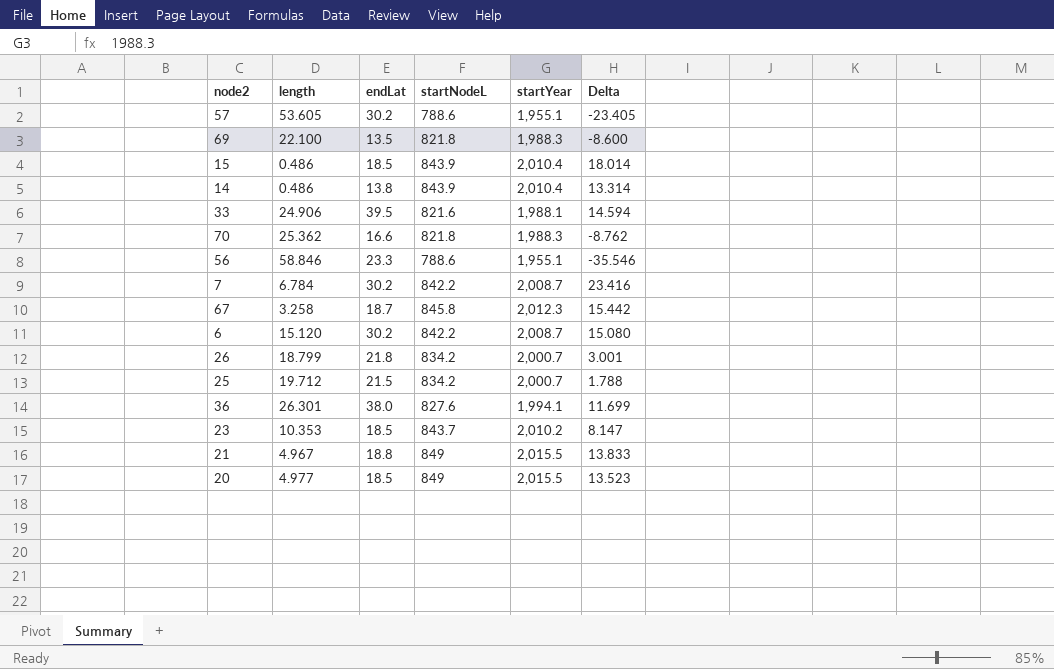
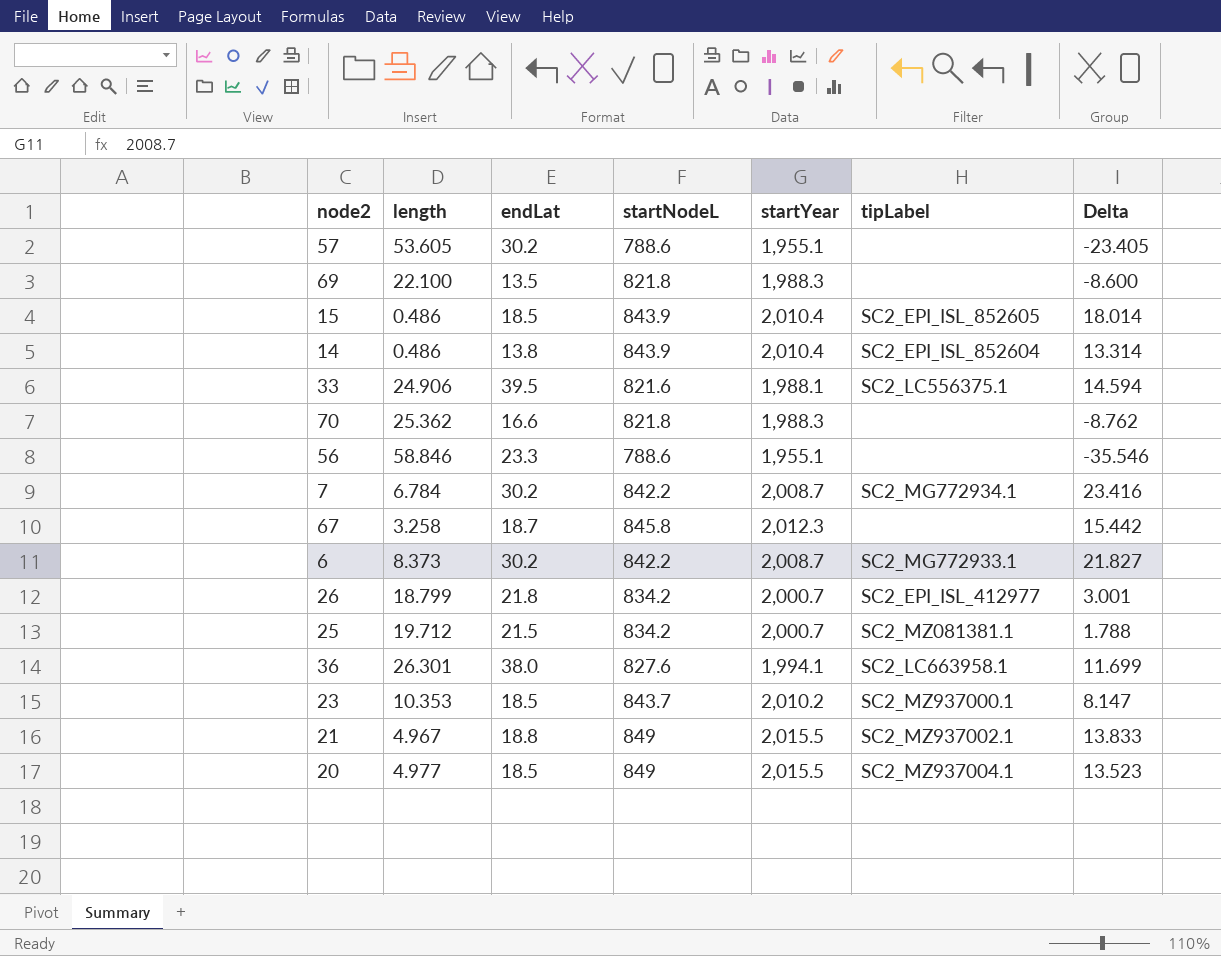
column tipLabel | position: none -> 6
6 | length: 15.120 -> 8.373
6 | Delta: 15.080 -> 21.827

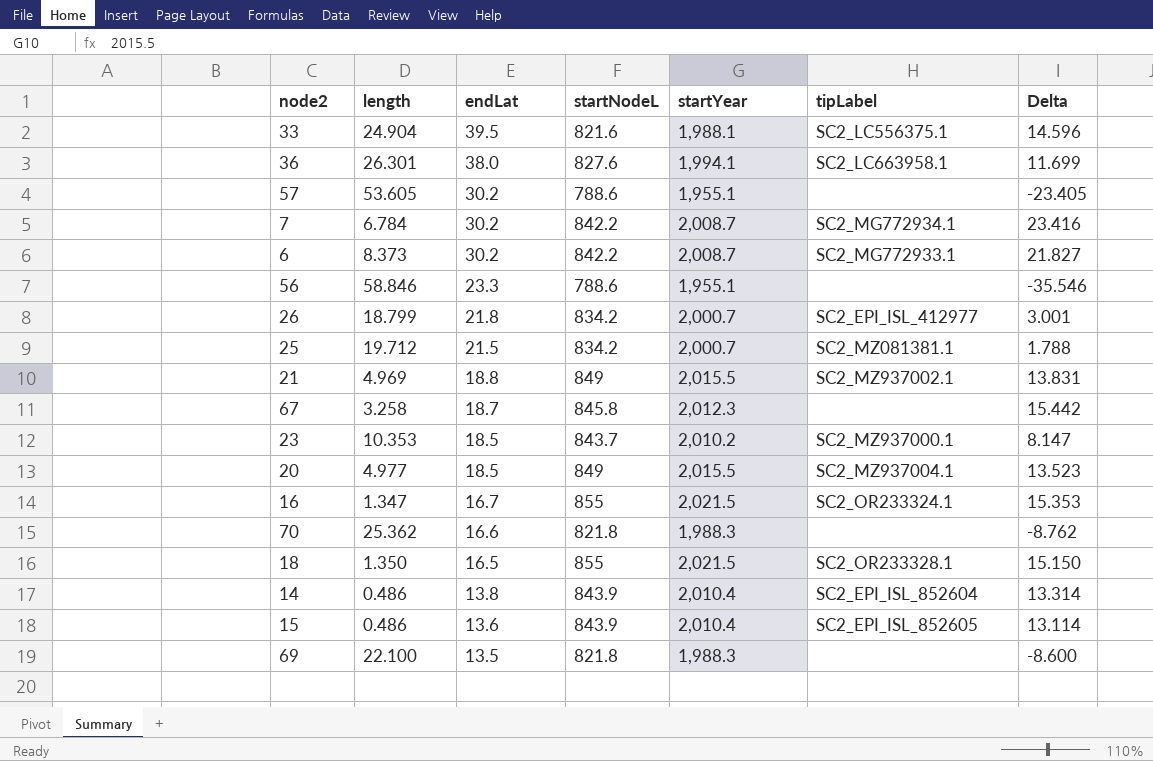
row order: none -> endLat descending
33 | length: 24.906 -> 24.904
33 | Delta: 14.594 -> 14.596
21 | length: 4.967 -> 4.969
21 | Delta: 13.833 -> 13.831
row 16: none -> 1.347 | 16.7 | 855 | 2,021.5 | SC2_OR233324.1 | 15.353
row 18: none -> 1.350 | 16.5 | 855 | 2,021.5 | SC2_OR233328.1 | 15.150
15 | endLat: 18.5 -> 13.6
15 | Delta: 18.014 -> 13.114

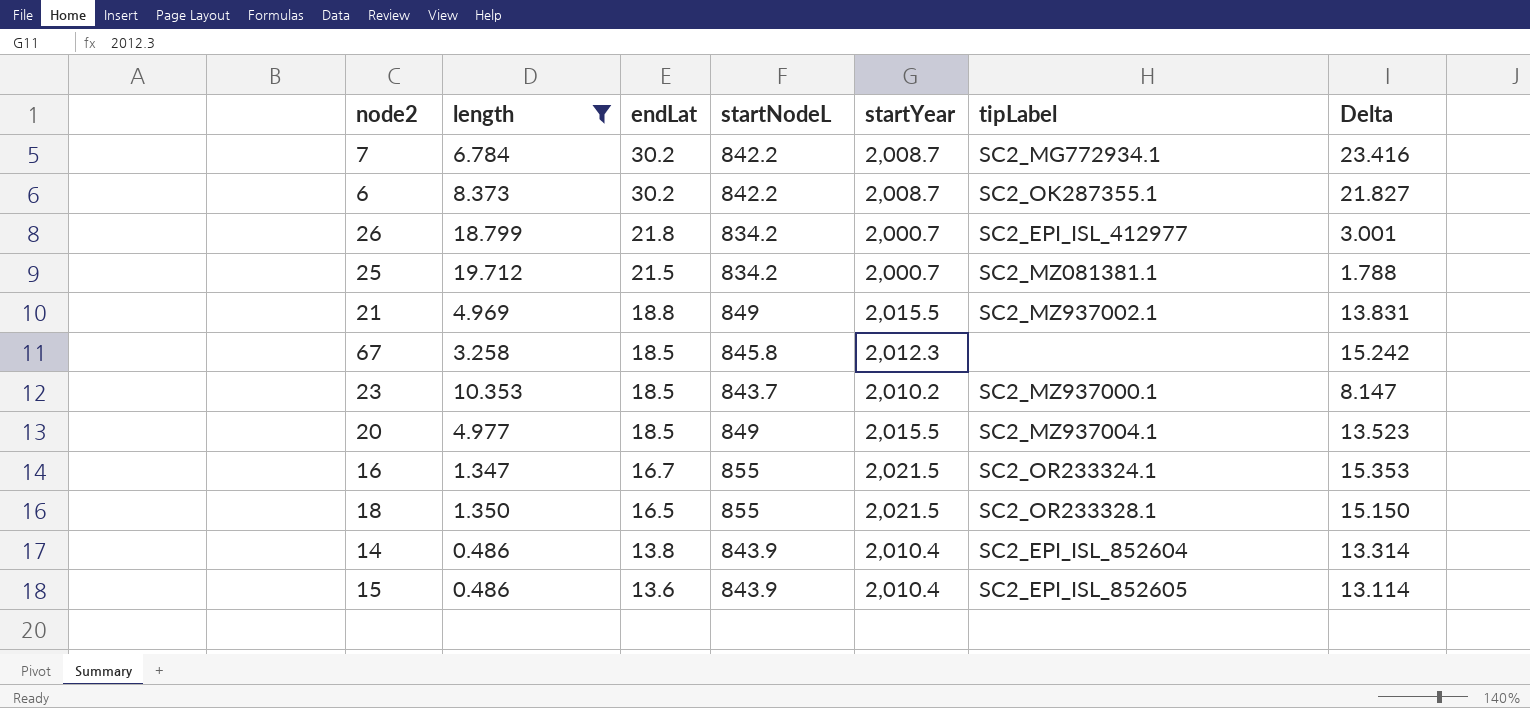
filter: none -> length <= 19.712
6 | tipLabel: SC2_MG772933.1 -> SC2_OK287355.1
67 | endLat: 18.7 -> 18.5
67 | Delta: 15.442 -> 15.242

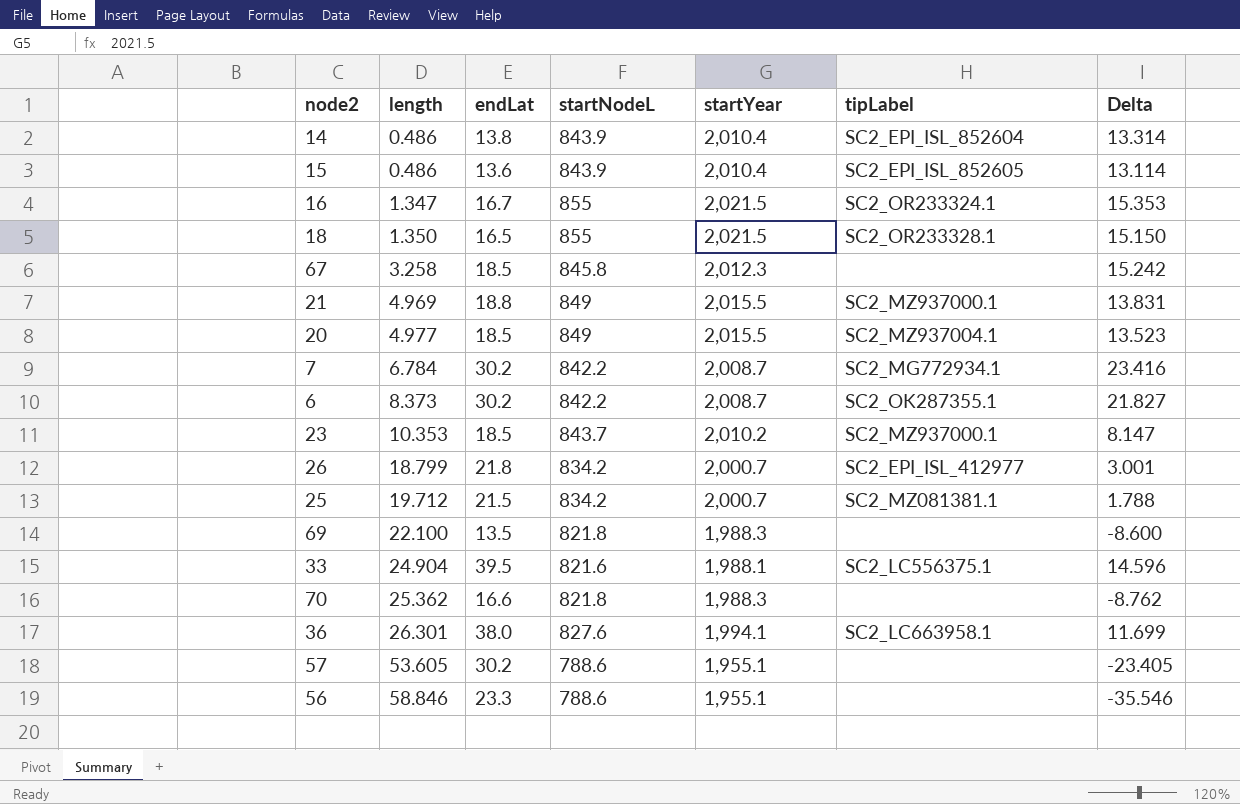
filter: length <= 19.712 -> none
row order: endLat descending -> length ascending
21 | tipLabel: SC2_MZ937002.1 -> SC2_MZ937000.1

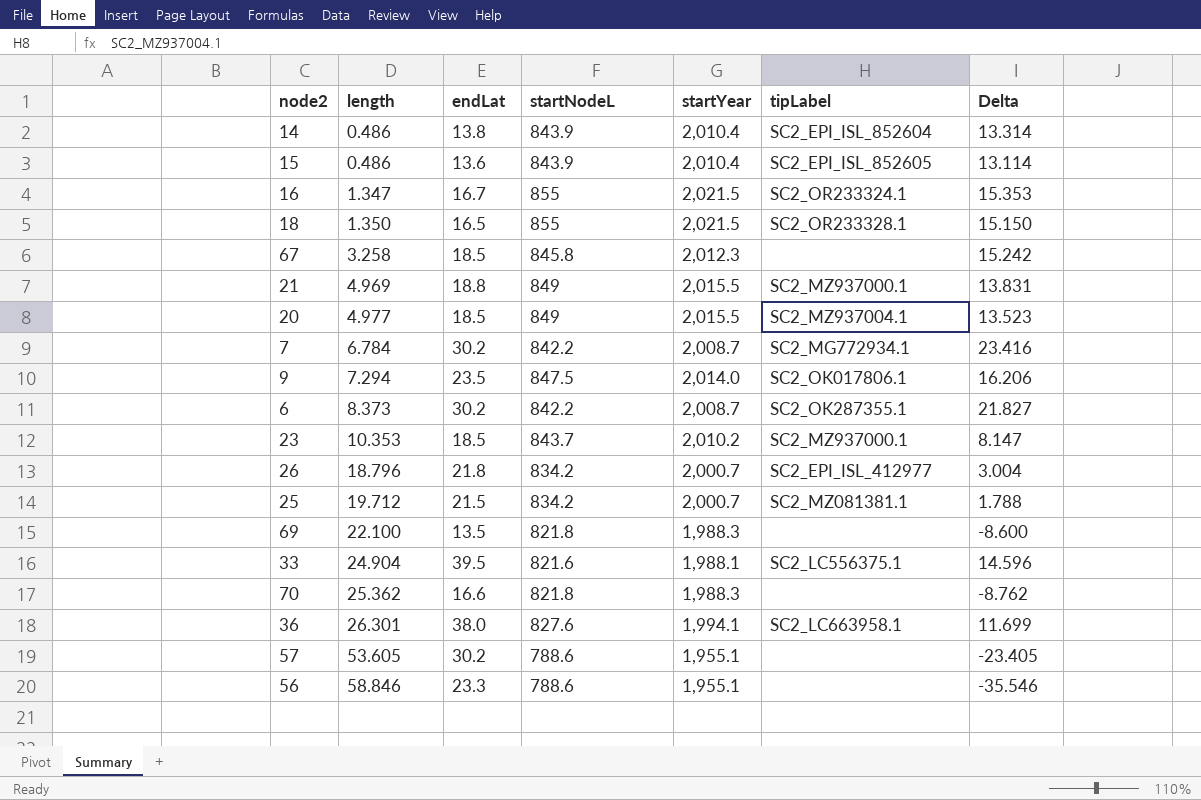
row 9: none -> 7.294 | 23.5 | 847.5 | 2,014.0 | SC2_OK017806.1 | 16.206
26 | length: 18.799 -> 18.796
26 | Delta: 3.001 -> 3.004

